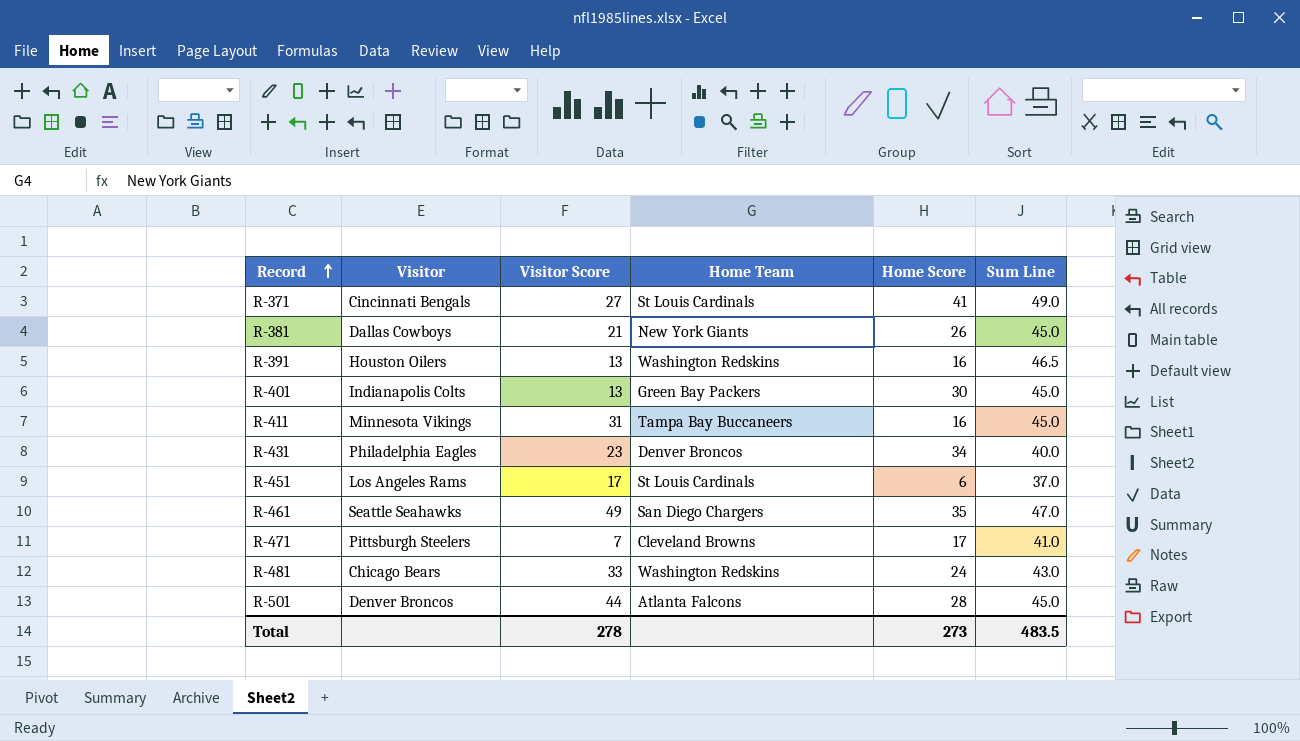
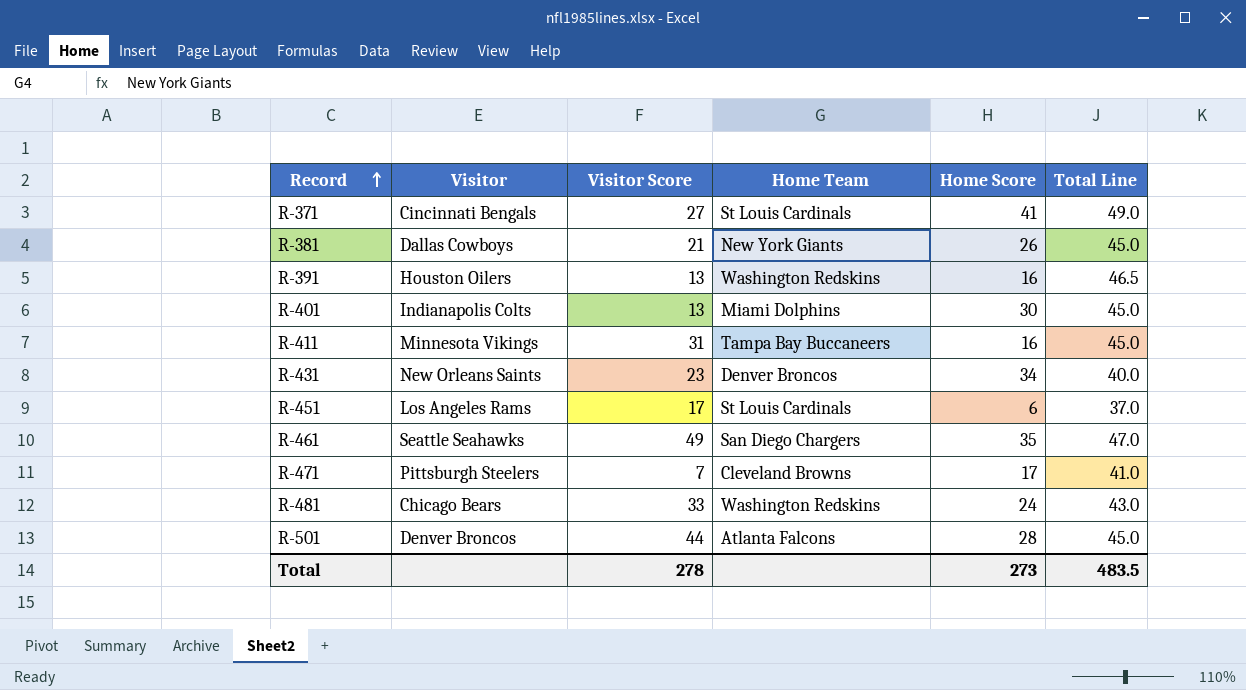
column name: Sum Line -> Total Line
R-401 | Home Team: Green Bay Packers -> Miami Dolphins
R-431 | Visitor: Philadelphia Eagles -> New Orleans Saints

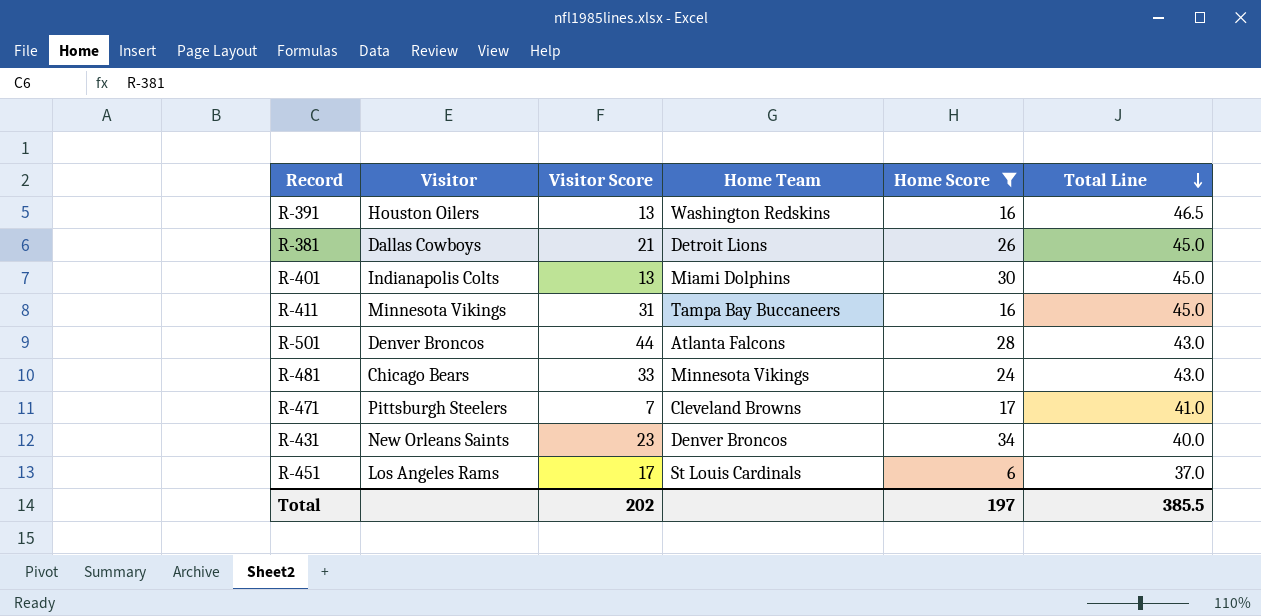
filter: none -> Home Score <= 34
row order: Record ascending -> Total Line descending
R-381 | Home Team: New York Giants -> Detroit Lions
R-501 | Total Line: 45.0 -> 43.0
R-481 | Home Team: Washington Redskins -> Minnesota Vikings
Total | Visitor Score: 278 -> 202
Total | Home Score: 273 -> 197
Total | Total Line: 483.5 -> 385.5

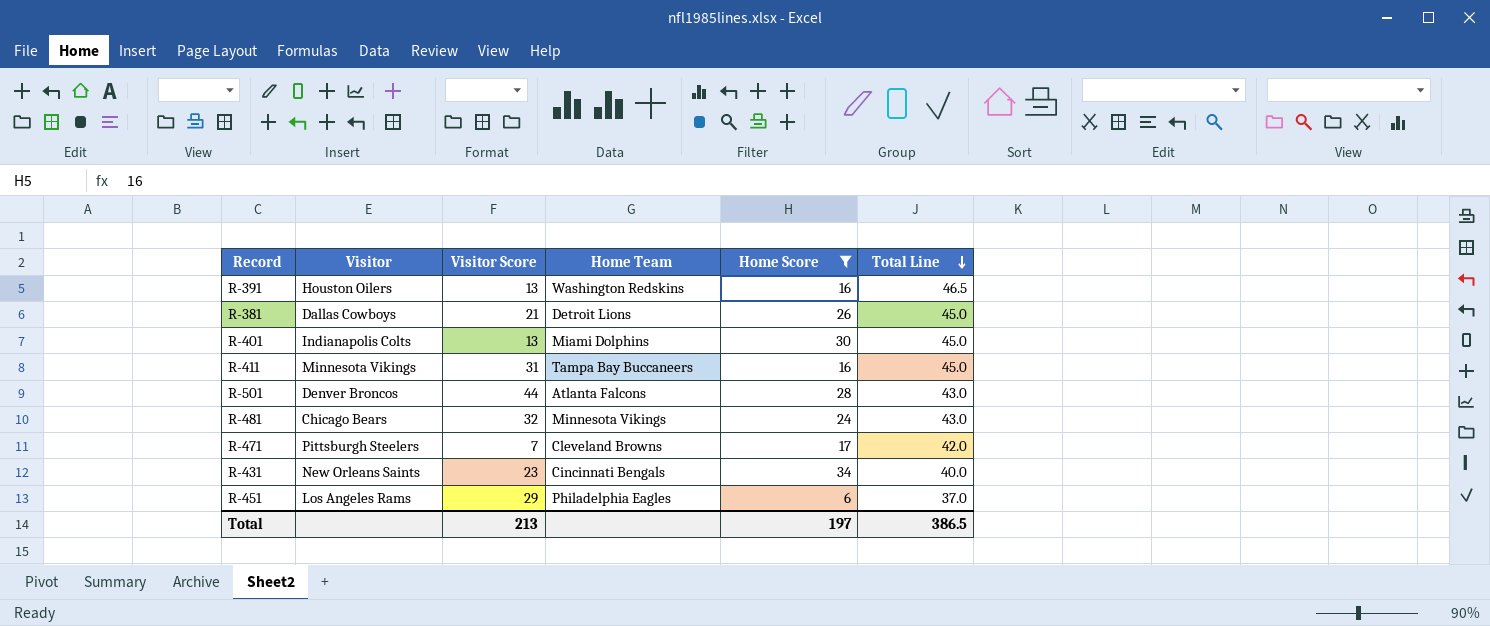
R-481 | Visitor Score: 33 -> 32
R-471 | Total Line: 41.0 -> 42.0
R-431 | Home Team: Denver Broncos -> Cincinnati Bengals
R-451 | Visitor Score: 17 -> 29
R-451 | Home Team: St Louis Cardinals -> Philadelphia Eagles
Total | Visitor Score: 202 -> 213
Total | Total Line: 385.5 -> 386.5

